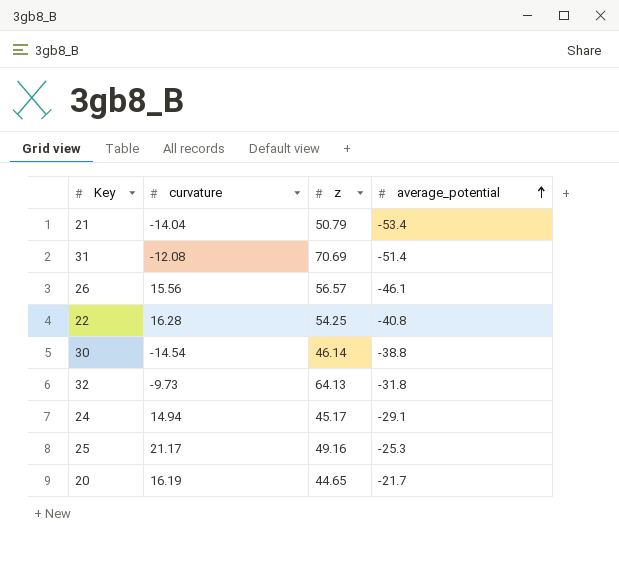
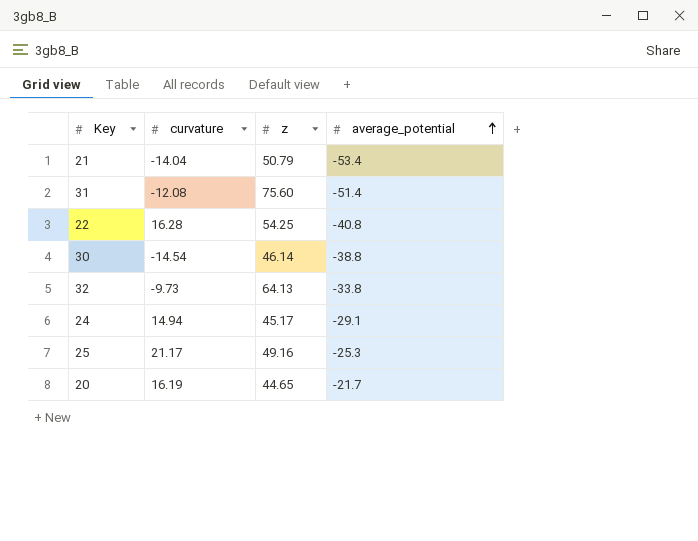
row 26: 15.56 | 56.57 | -46.1 -> none
31 | z: 70.69 -> 75.60
32 | average_potential: -31.8 -> -33.8

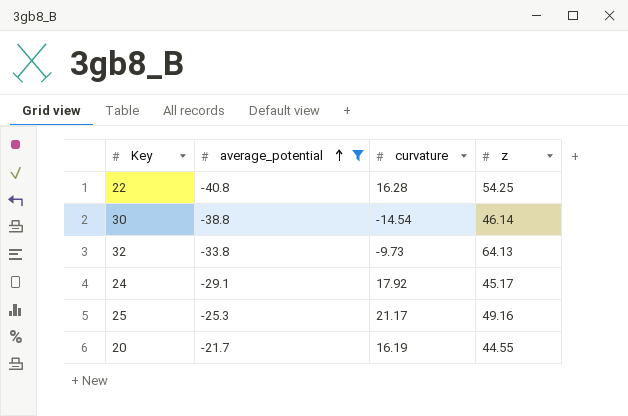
filter: none -> average_potential >= -40.8
column average_potential | position: 4 -> 2
24 | curvature: 14.94 -> 17.92
20 | z: 44.65 -> 44.55

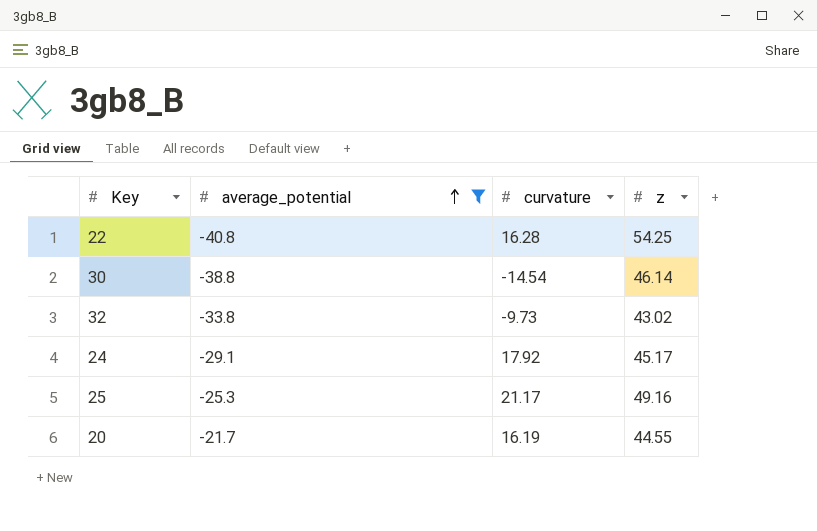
32 | z: 64.13 -> 43.02

